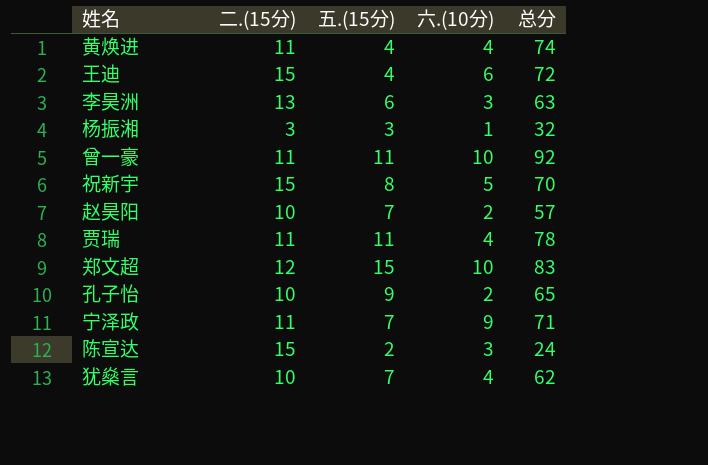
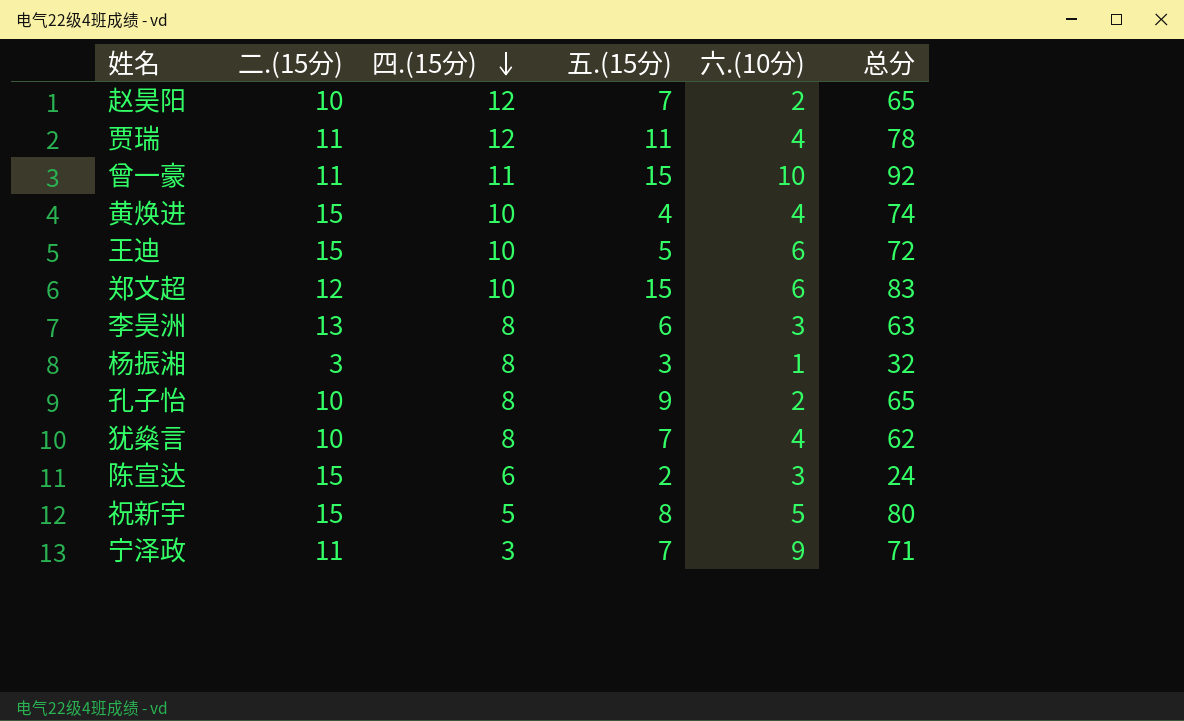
row order: none -> 四.(15分) descending
column 四.(15分) | position: none -> 3
赵昊阳 | 总分: 57 -> 65
曾一豪 | 五.(15分): 11 -> 15
黄焕进 | 二.(15分): 11 -> 15
王迪 | 五.(15分): 4 -> 5
郑文超 | 六.(10分): 10 -> 6
祝新宇 | 总分: 70 -> 80

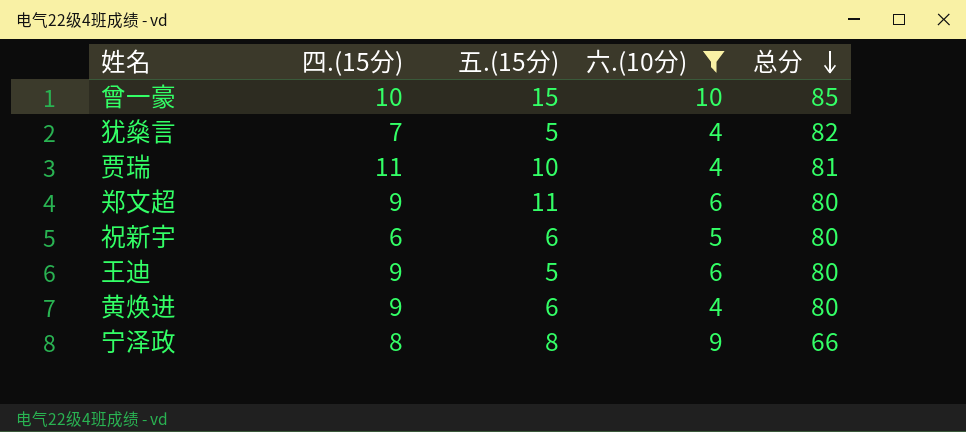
filter: none -> 六.(10分) >= 4
row order: 四.(15分) descending -> 总分 descending
column 二.(15分) | position: 2 -> none
曾一豪 | 四.(15分): 11 -> 10
曾一豪 | 总分: 92 -> 85
犹燊言 | 四.(15分): 8 -> 7
犹燊言 | 五.(15分): 7 -> 5
犹燊言 | 总分: 62 -> 82
贾瑞 | 四.(15分): 12 -> 11
贾瑞 | 五.(15分): 11 -> 10
贾瑞 | 总分: 78 -> 81
郑文超 | 四.(15分): 10 -> 9
郑文超 | 五.(15分): 15 -> 11
郑文超 | 总分: 83 -> 80
祝新宇 | 四.(15分): 5 -> 6
祝新宇 | 五.(15分): 8 -> 6
王迪 | 四.(15分): 10 -> 9
王迪 | 总分: 72 -> 80
黄焕进 | 四.(15分): 10 -> 9
黄焕进 | 五.(15分): 4 -> 6
黄焕进 | 总分: 74 -> 80
宁泽政 | 四.(15分): 3 -> 8
宁泽政 | 五.(15分): 7 -> 8
宁泽政 | 总分: 71 -> 66

